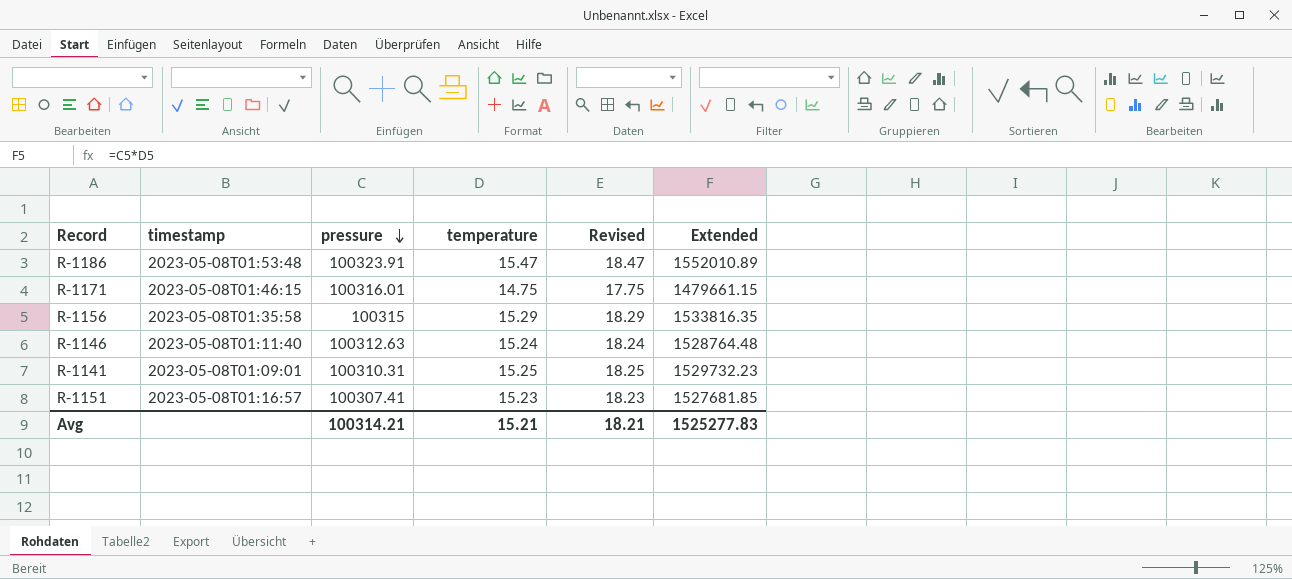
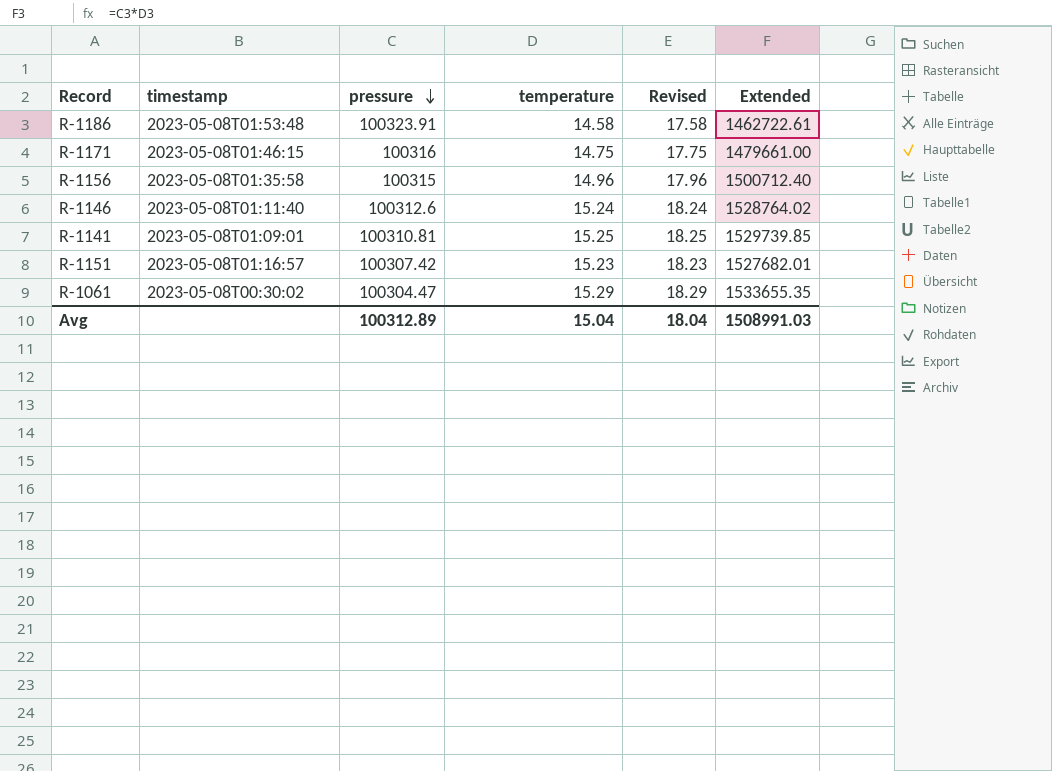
R-1186 | temperature: 15.47 -> 14.58
R-1186 | Revised: 18.47 -> 17.58
R-1186 | Extended: 1552010.89 -> 1462722.61
R-1171 | pressure: 100316.01 -> 100316
R-1171 | Extended: 1479661.15 -> 1479661.00
R-1156 | temperature: 15.29 -> 14.96
R-1156 | Revised: 18.29 -> 17.96
R-1156 | Extended: 1533816.35 -> 1500712.40
R-1146 | pressure: 100312.63 -> 100312.6
R-1146 | Extended: 1528764.48 -> 1528764.02
R-1141 | pressure: 100310.31 -> 100310.81
R-1141 | Extended: 1529732.23 -> 1529739.85
R-1151 | pressure: 100307.41 -> 100307.42
R-1151 | Extended: 1527681.85 -> 1527682.01
row R-1061: none -> 2023-05-08T00:30:02 | 100304.47 | 15.29 | 18.29 | 1533655.35
Avg | pressure: 100314.21 -> 100312.89
Avg | temperature: 15.21 -> 15.04
Avg | Revised: 18.21 -> 18.04
Avg | Extended: 1525277.83 -> 1508991.03

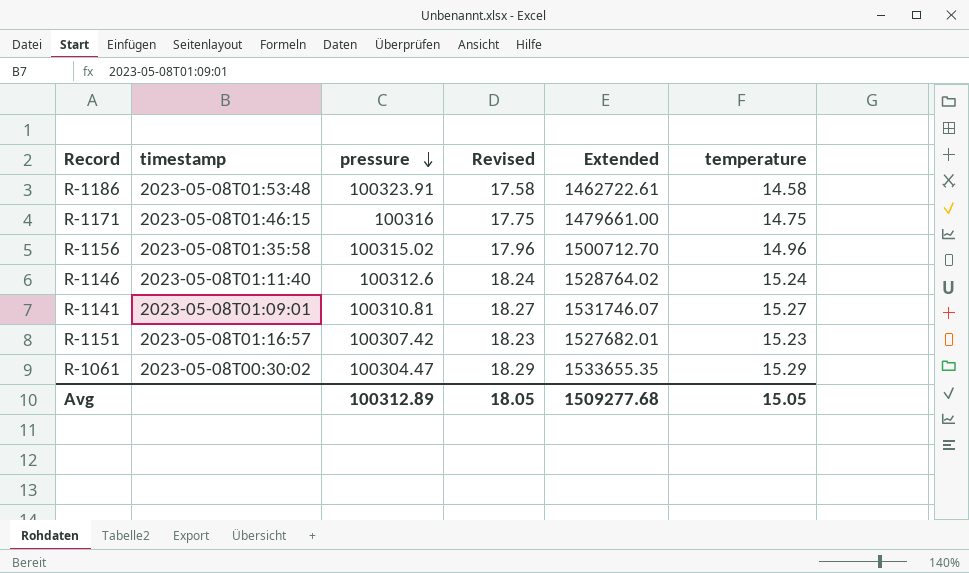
column temperature | position: 4 -> 6
R-1156 | pressure: 100315 -> 100315.02
R-1156 | Extended: 1500712.40 -> 1500712.70
R-1141 | Revised: 18.25 -> 18.27
R-1141 | Extended: 1529739.85 -> 1531746.07
R-1141 | temperature: 15.25 -> 15.27
Avg | Revised: 18.04 -> 18.05
Avg | Extended: 1508991.03 -> 1509277.68
Avg | temperature: 15.04 -> 15.05

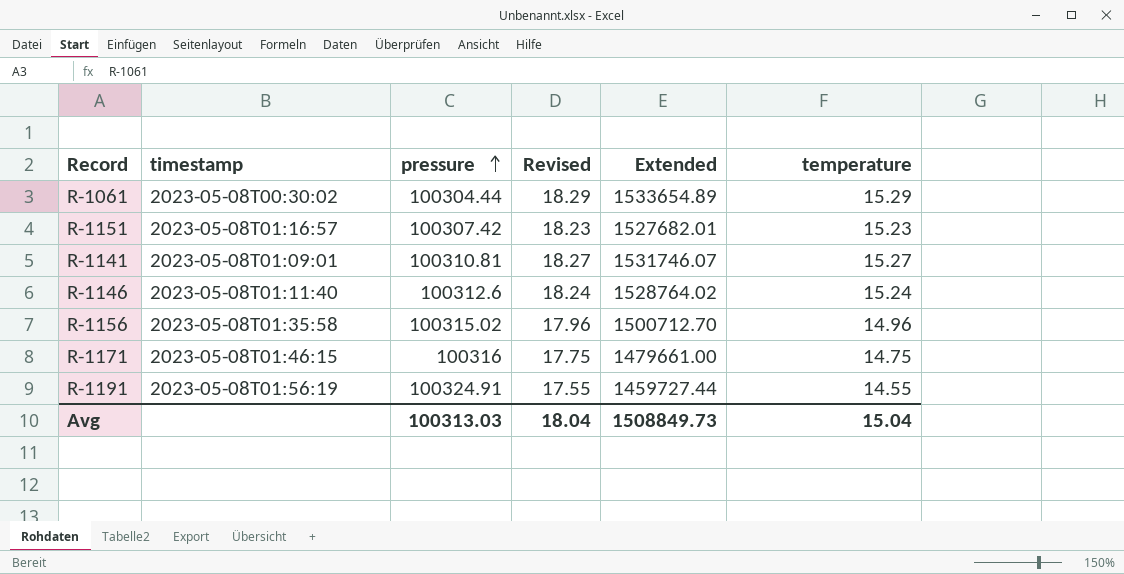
row order: pressure descending -> pressure ascending
row R-1186: 2023-05-08T01:53:48 | 100323.91 | 17.58 | 1462722.61 | 14.58 -> none
R-1061 | pressure: 100304.47 -> 100304.44
R-1061 | Extended: 1533655.35 -> 1533654.89
row R-1191: none -> 2023-05-08T01:56:19 | 100324.91 | 17.55 | 1459727.44 | 14.55
Avg | pressure: 100312.89 -> 100313.03
Avg | Revised: 18.05 -> 18.04
Avg | Extended: 1509277.68 -> 1508849.73
Avg | temperature: 15.05 -> 15.04

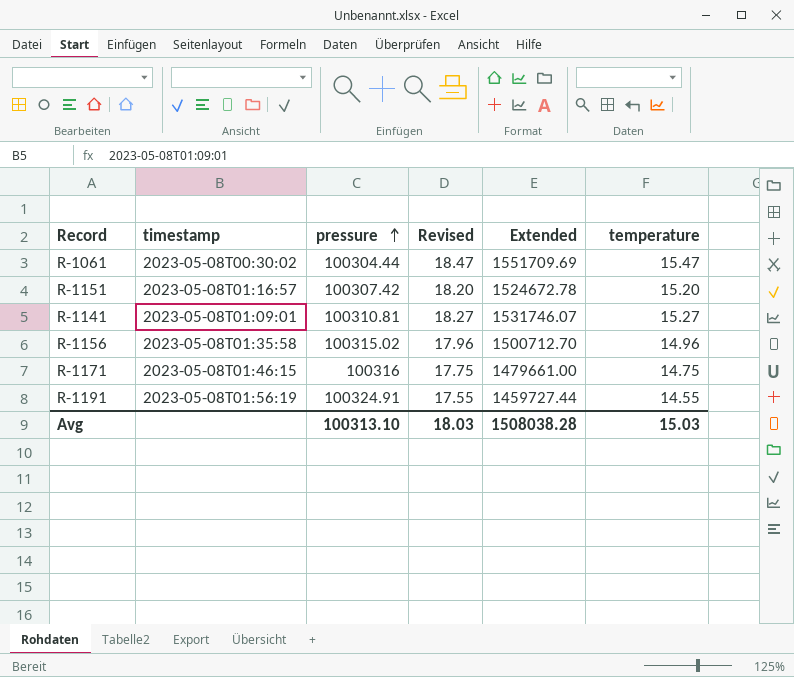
row R-1146: 2023-05-08T01:11:40 | 100312.6 | 18.24 | 1528764.02 | 15.24 -> none
R-1061 | Revised: 18.29 -> 18.47
R-1061 | Extended: 1533654.89 -> 1551709.69
R-1061 | temperature: 15.29 -> 15.47
R-1151 | Revised: 18.23 -> 18.20
R-1151 | Extended: 1527682.01 -> 1524672.78
R-1151 | temperature: 15.23 -> 15.20
Avg | pressure: 100313.03 -> 100313.10
Avg | Revised: 18.04 -> 18.03
Avg | Extended: 1508849.73 -> 1508038.28
Avg | temperature: 15.04 -> 15.03

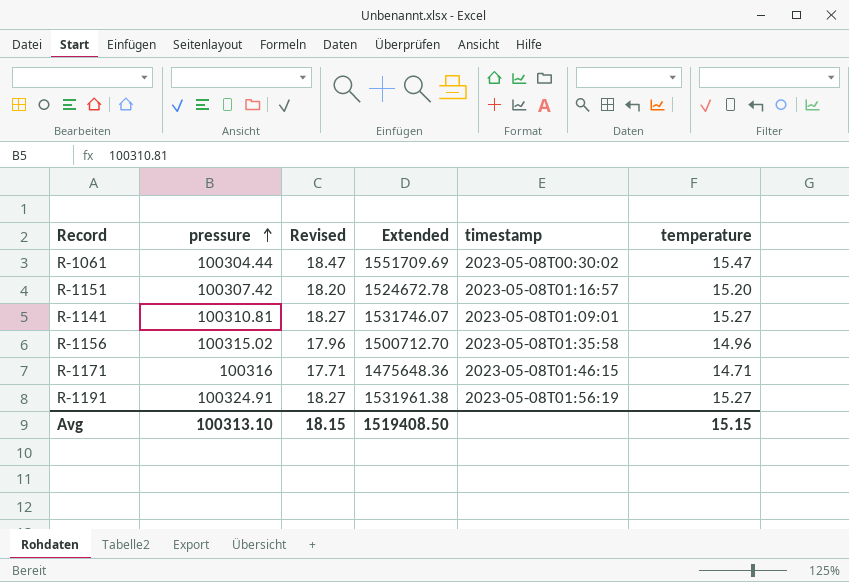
column timestamp | position: 2 -> 5
R-1171 | Revised: 17.75 -> 17.71
R-1171 | Extended: 1479661.00 -> 1475648.36
R-1171 | temperature: 14.75 -> 14.71
R-1191 | Revised: 17.55 -> 18.27
R-1191 | Extended: 1459727.44 -> 1531961.38
R-1191 | temperature: 14.55 -> 15.27
Avg | Revised: 18.03 -> 18.15
Avg | Extended: 1508038.28 -> 1519408.50
Avg | temperature: 15.03 -> 15.15

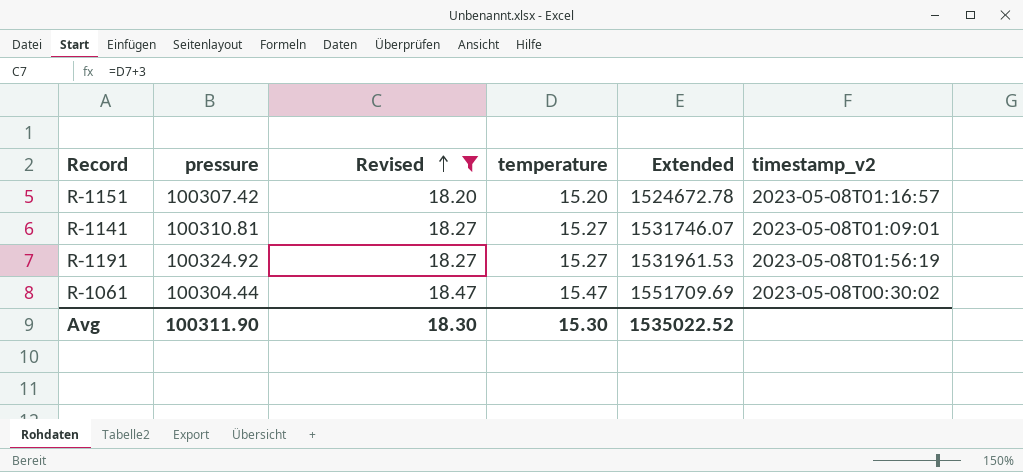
filter: none -> Revised >= 18.20
row order: pressure ascending -> Revised ascending
column temperature | position: 6 -> 4
column name: timestamp -> timestamp_v2
R-1191 | pressure: 100324.91 -> 100324.92
R-1191 | Extended: 1531961.38 -> 1531961.53
Avg | pressure: 100313.10 -> 100311.90
Avg | Revised: 18.15 -> 18.30
Avg | temperature: 15.15 -> 15.30
Avg | Extended: 1519408.50 -> 1535022.52

